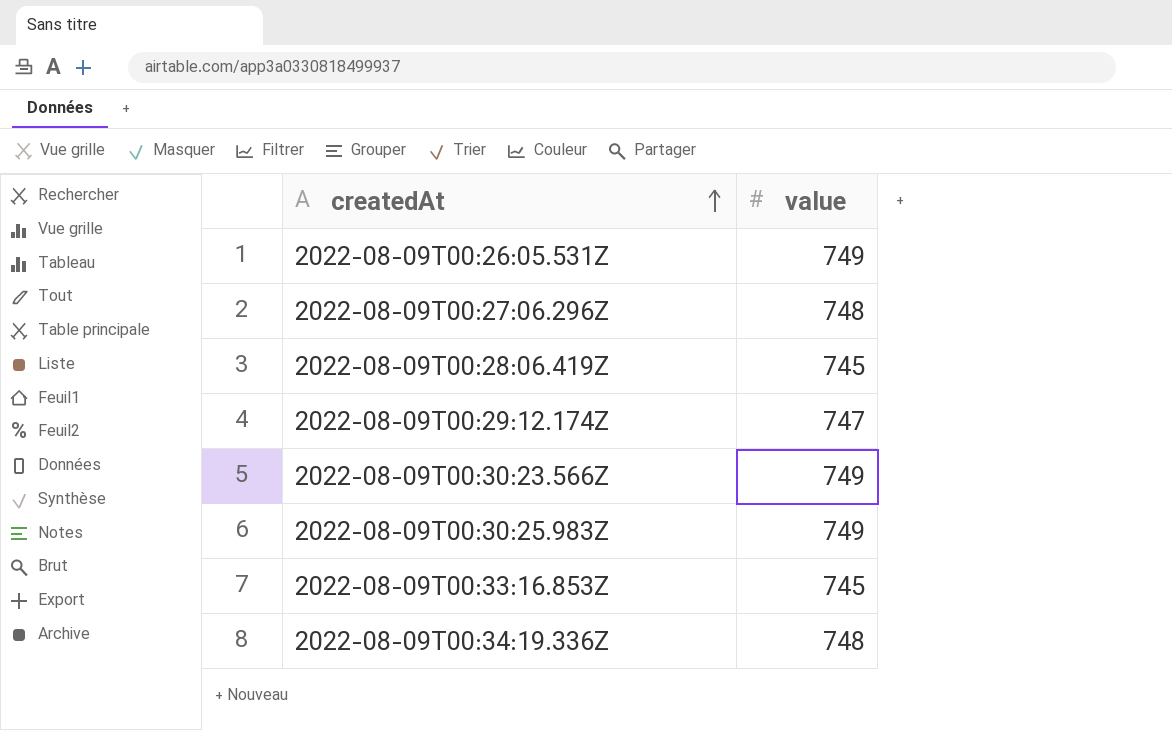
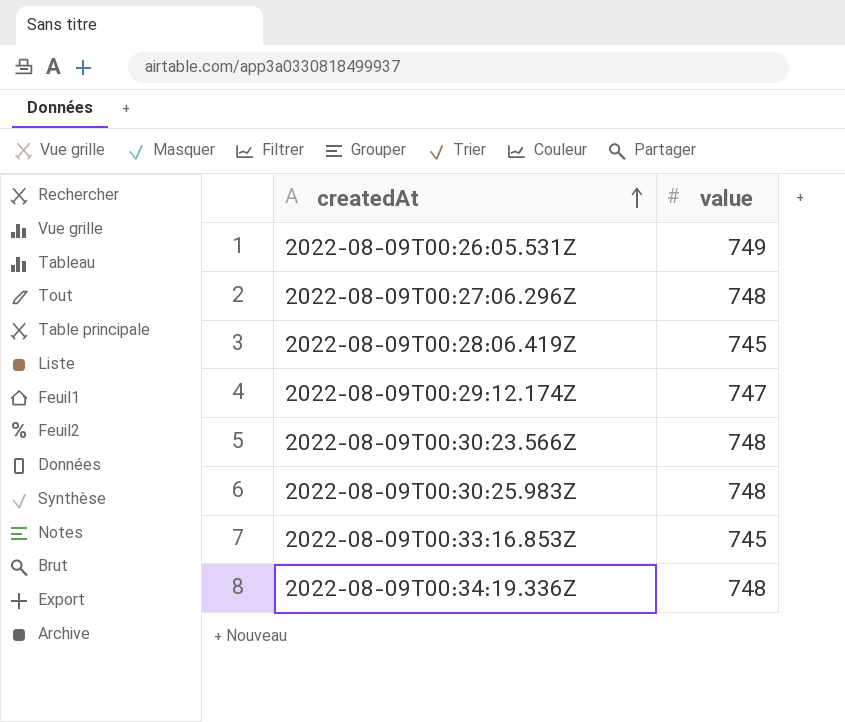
2022-08-09T00:30:23.566Z | value: 749 -> 748
2022-08-09T00:30:25.983Z | value: 749 -> 748

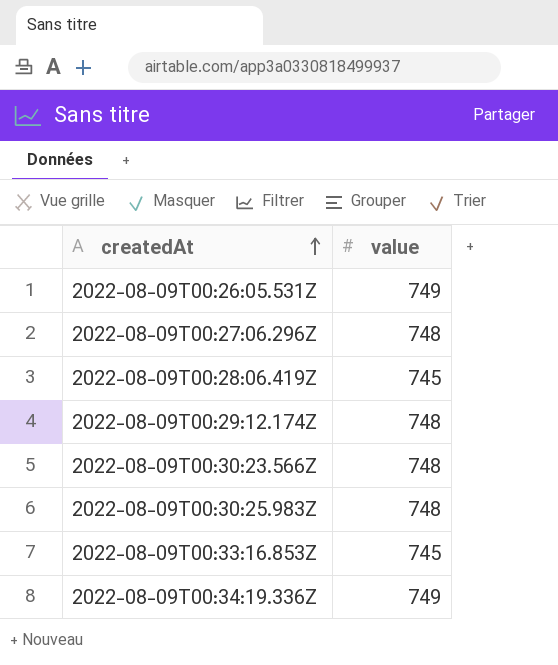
2022-08-09T00:29:12.174Z | value: 747 -> 748
2022-08-09T00:34:19.336Z | value: 748 -> 749

